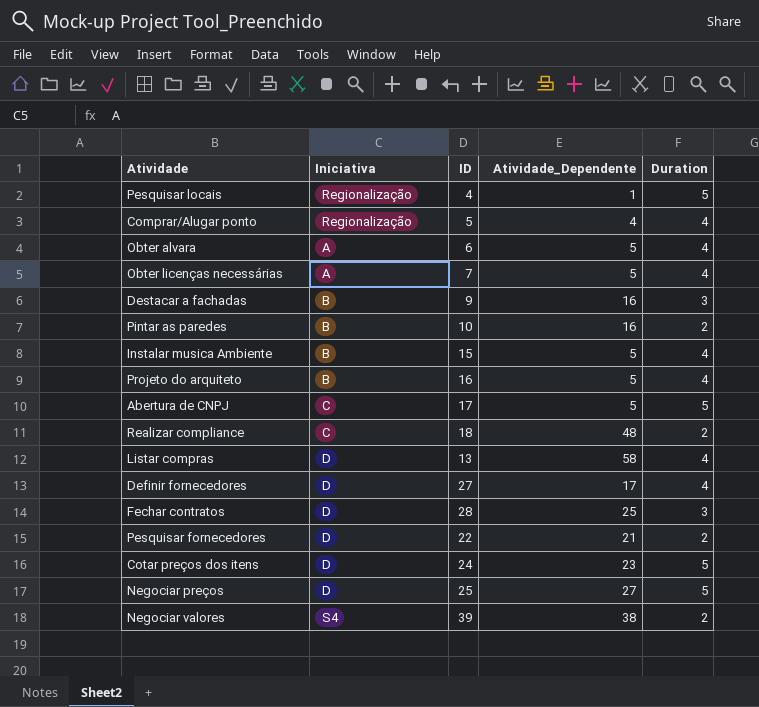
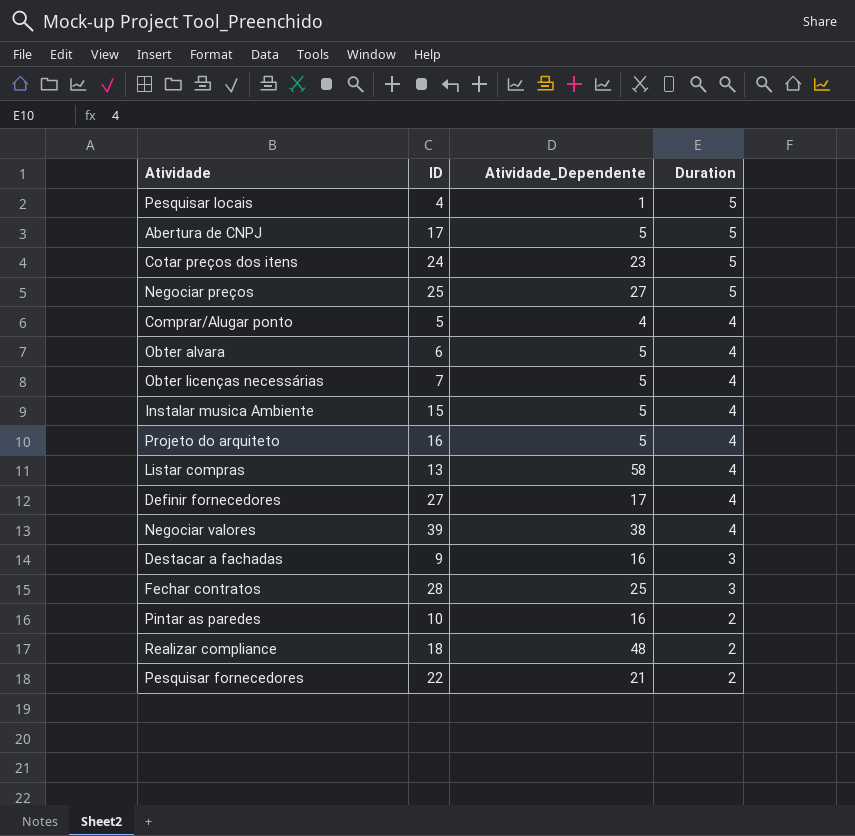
row order: none -> Duration descending
column Iniciativa | position: 2 -> none
Negociar valores | Duration: 2 -> 4

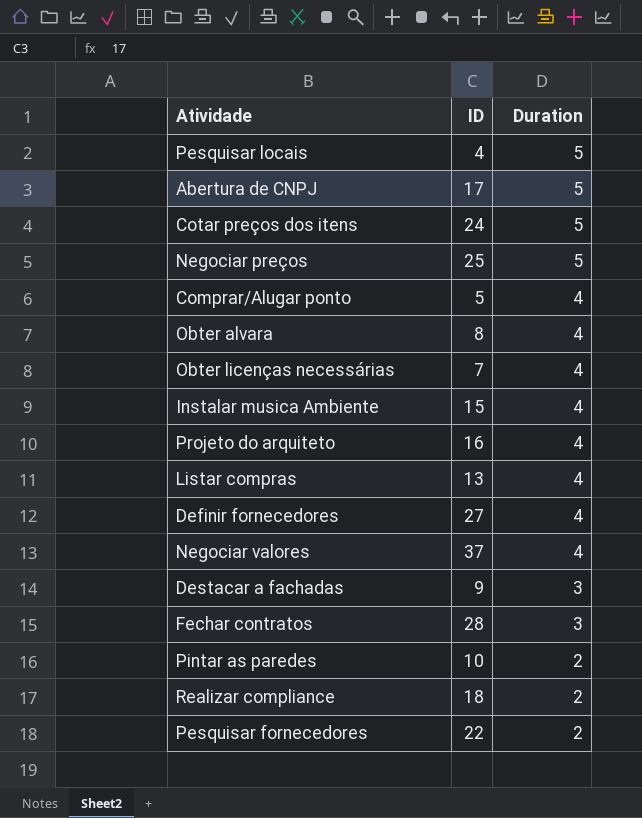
column Atividade_Dependente | position: 3 -> none
Obter alvara | ID: 6 -> 8
Negociar valores | ID: 39 -> 37

